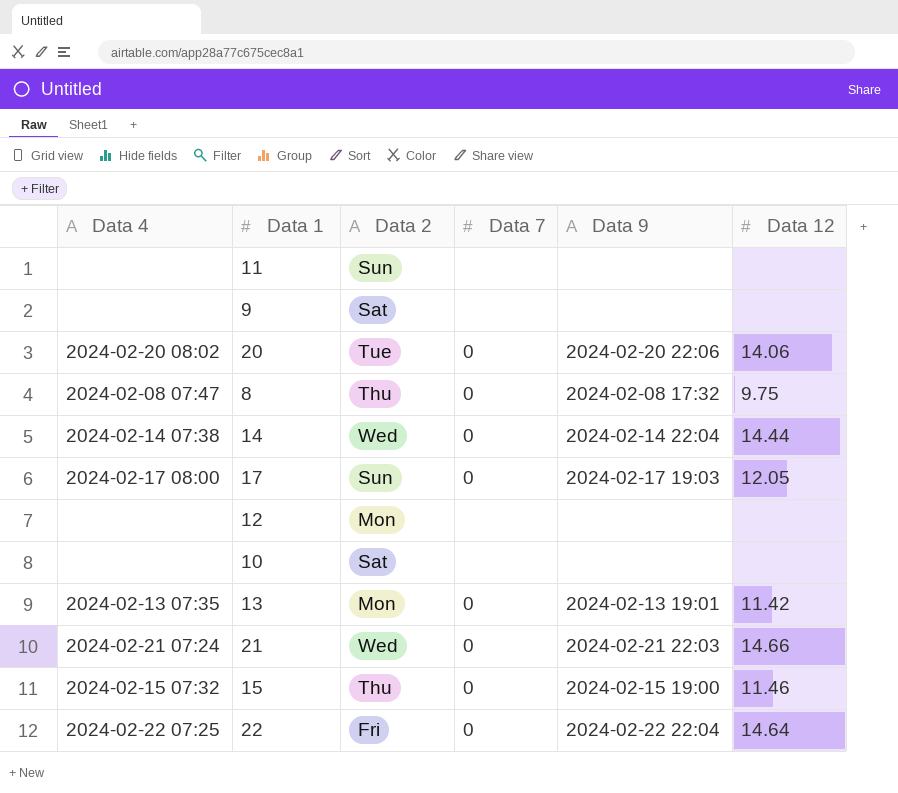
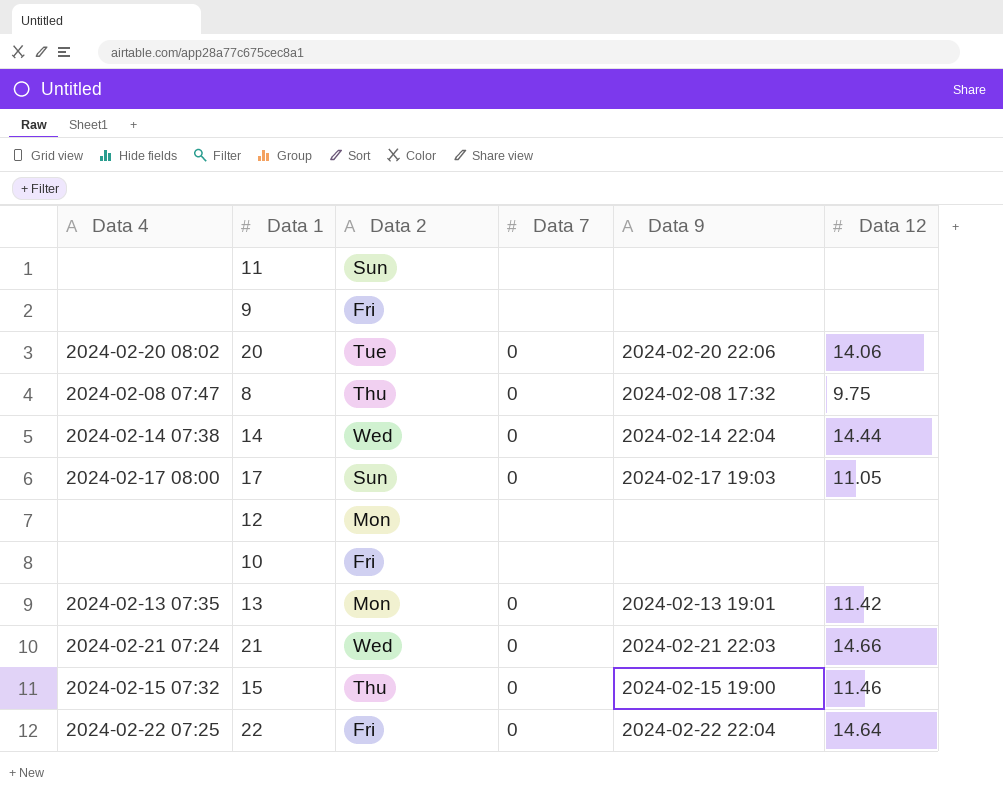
9 | Data 2: Sat -> Fri
17 | Data 12: 12.05 -> 11.05
10 | Data 2: Sat -> Fri

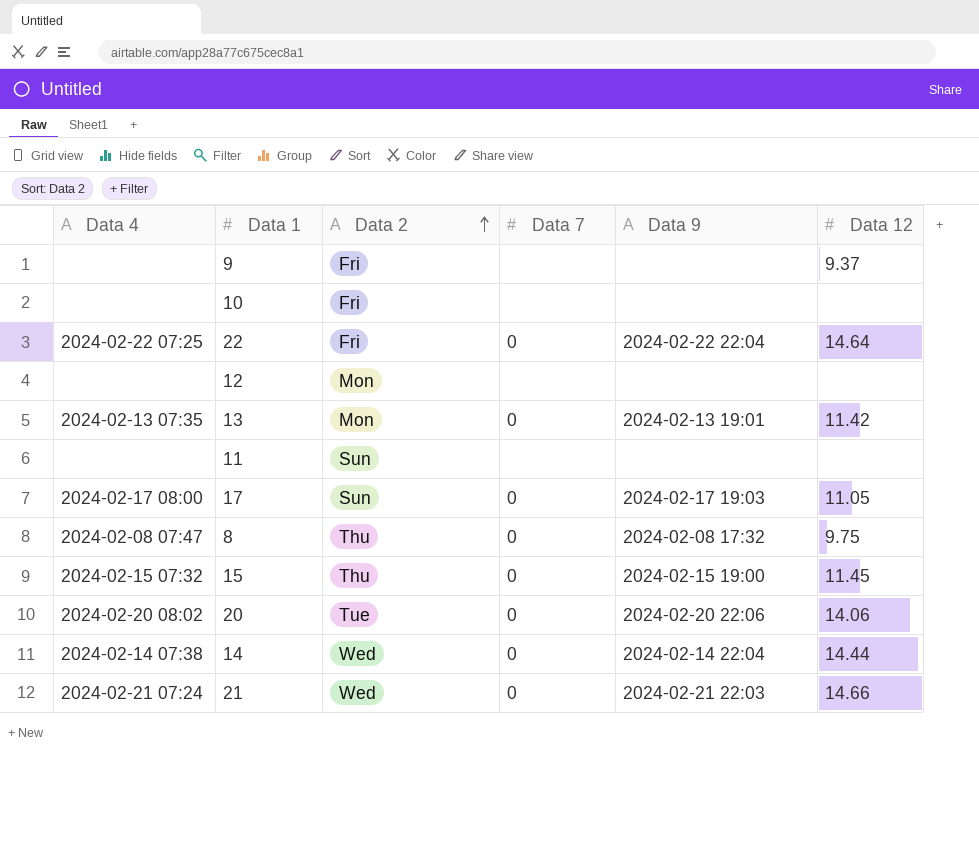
row order: none -> Data 2 ascending
9 | Data 12: none -> 9.37
15 | Data 12: 11.46 -> 11.45

